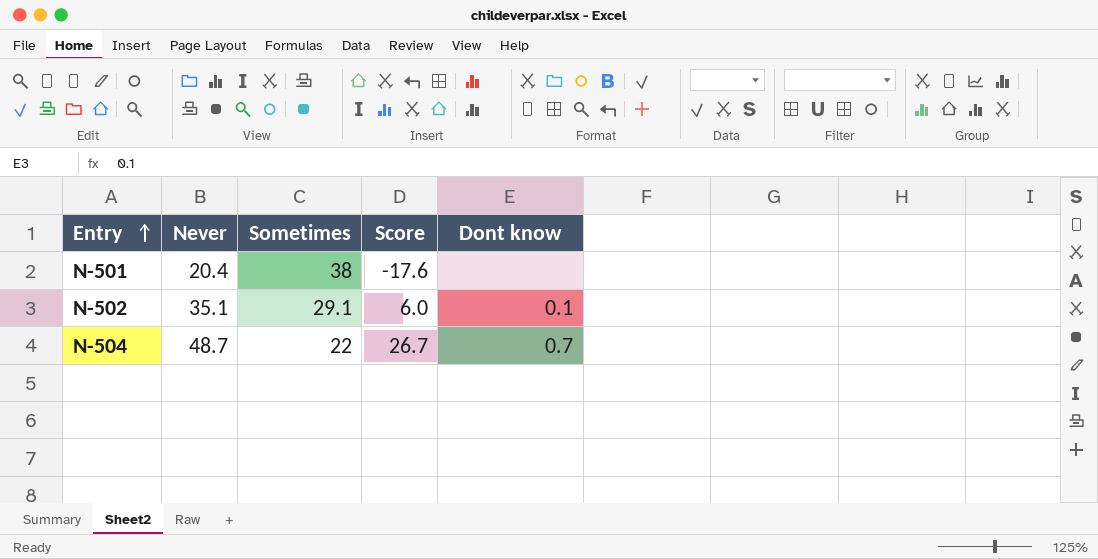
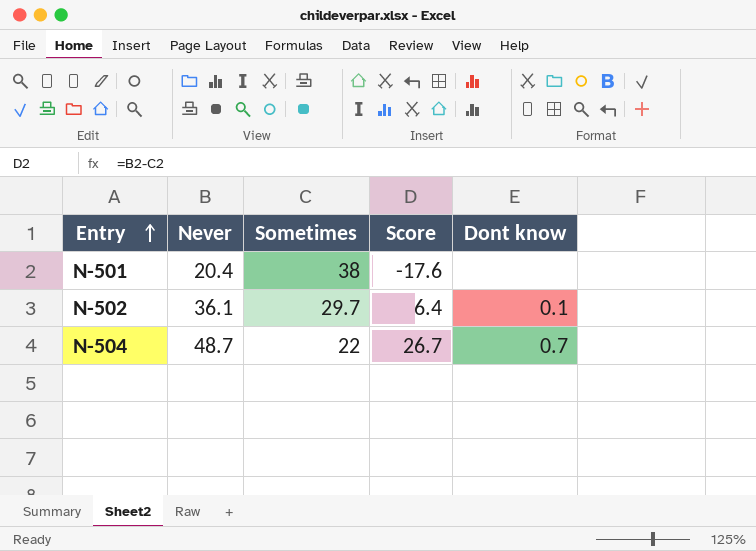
N-502 | Never: 35.1 -> 36.1
N-502 | Sometimes: 29.1 -> 29.7
N-502 | Score: 6.0 -> 6.4

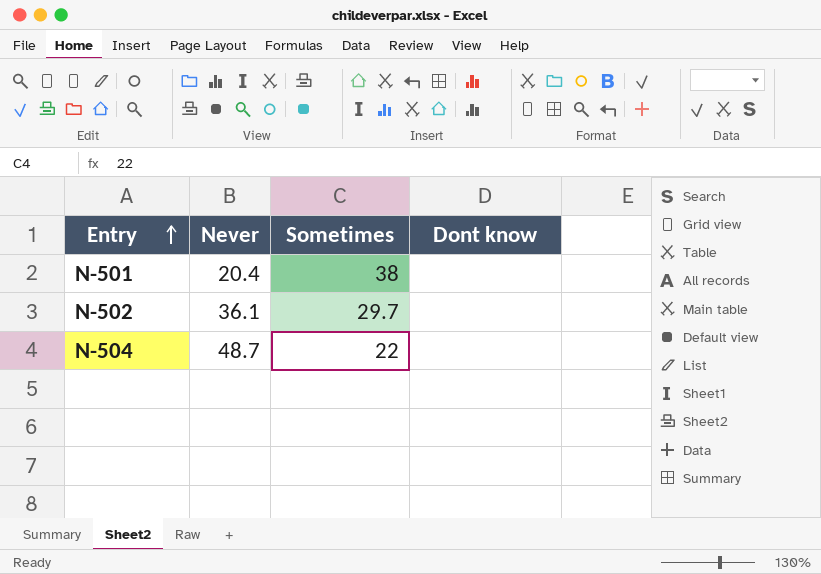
column Score | formula: [Never] - [Sometimes] -> none
N-502 | Dont know: 0.1 -> none
N-504 | Dont know: 0.7 -> none

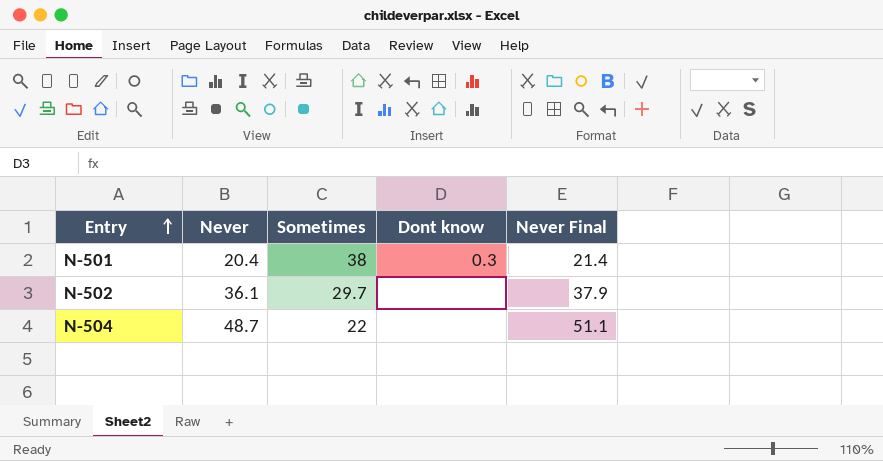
column Never Final | formula: none -> [Never] * 1.05
N-501 | Dont know: none -> 0.3

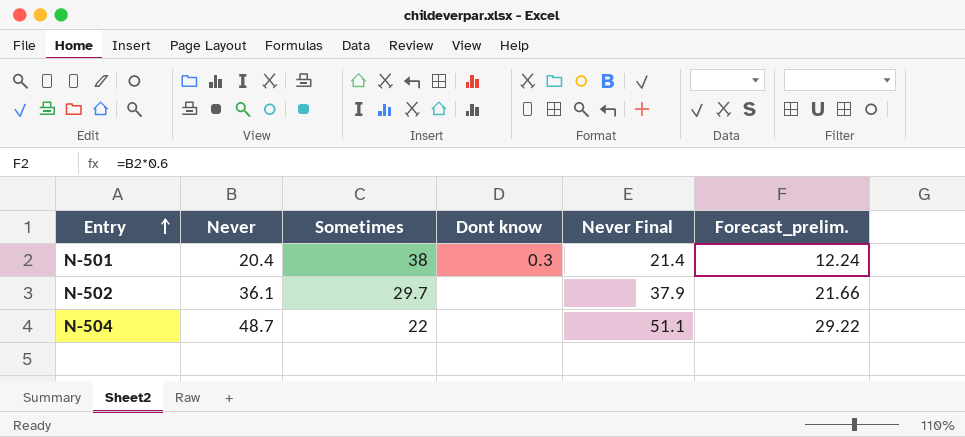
column Forecast_prelim. | formula: none -> [Never] * 0.6

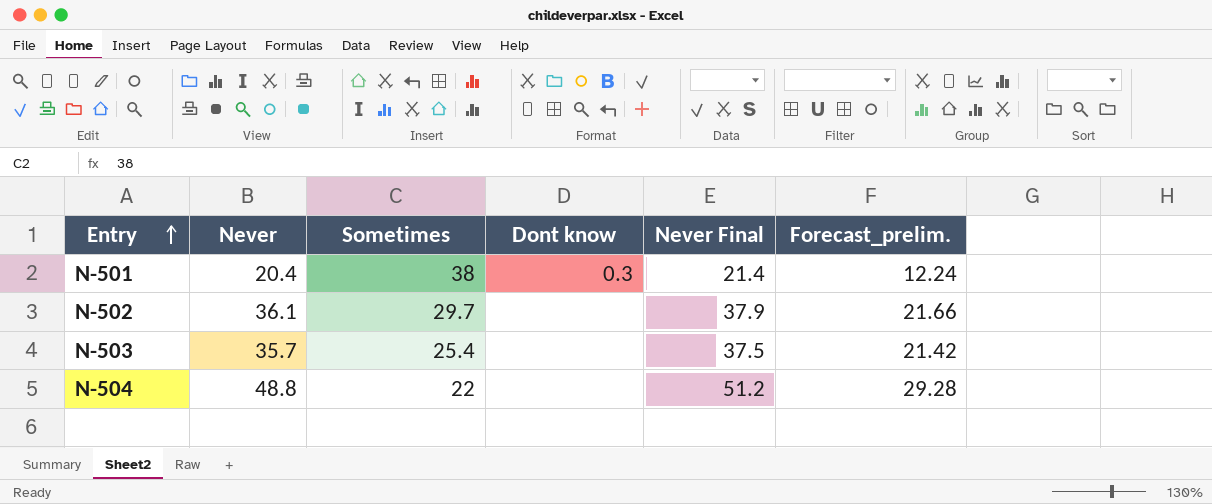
row N-503: none -> 35.7 | 25.4 | none | 37.5 | 21.42
N-504 | Never: 48.7 -> 48.8
N-504 | Never Final: 51.1 -> 51.2
N-504 | Forecast_prelim.: 29.22 -> 29.28

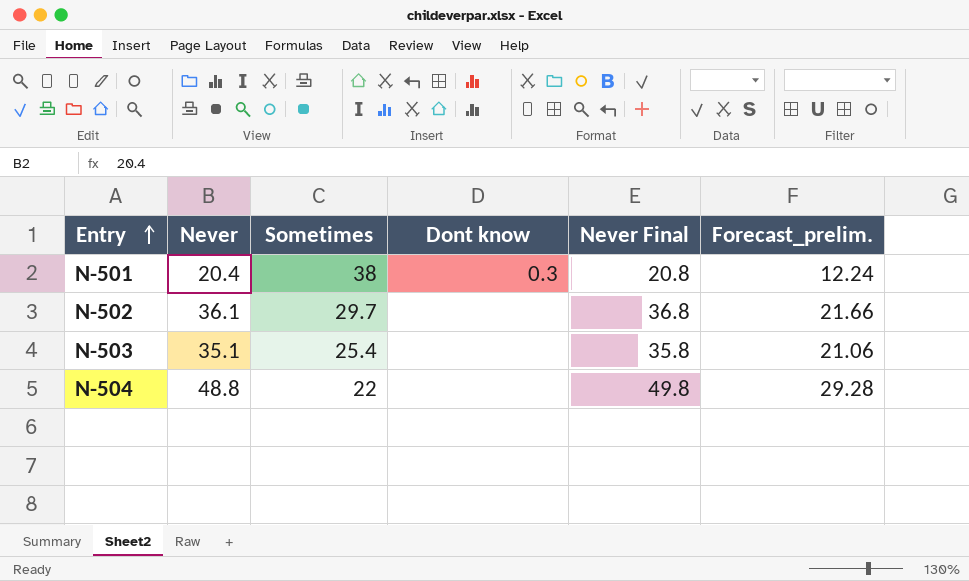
column Never Final | formula: [Never] * 1.05 -> [Never] * 1.02
N-503 | Never: 35.7 -> 35.1
N-503 | Forecast_prelim.: 21.42 -> 21.06

